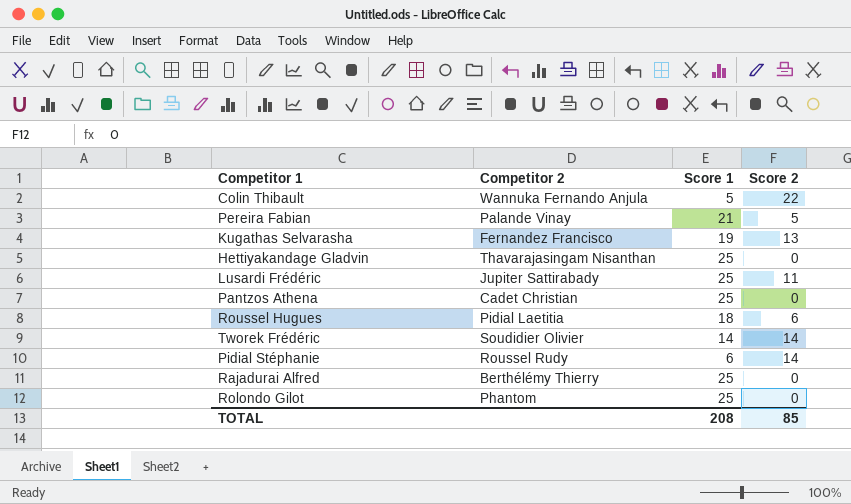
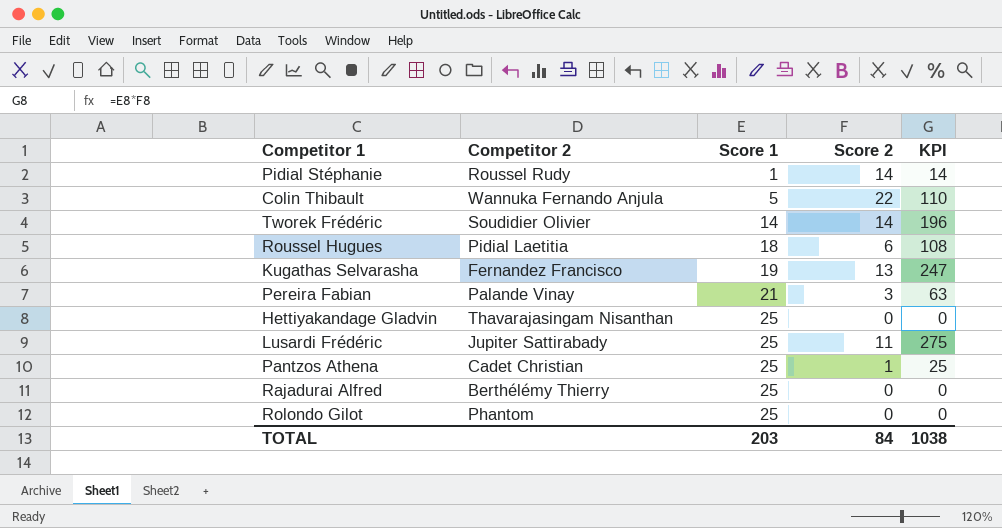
row order: none -> Score 1 ascending
column KPI | formula: none -> [Score 1] * [Score 2]
Pidial Stéphanie | Score 1: 6 -> 1
Pereira Fabian | Score 2: 5 -> 3
Pantzos Athena | Score 2: 0 -> 1
TOTAL | Score 1: 208 -> 203
TOTAL | Score 2: 85 -> 84

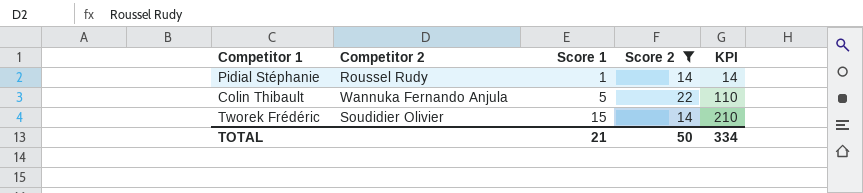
filter: none -> Score 2 >= 14
Tworek Frédéric | Score 1: 14 -> 15
Tworek Frédéric | KPI: 196 -> 210
TOTAL | Score 1: 203 -> 21
TOTAL | Score 2: 84 -> 50
TOTAL | KPI: 1038 -> 334

